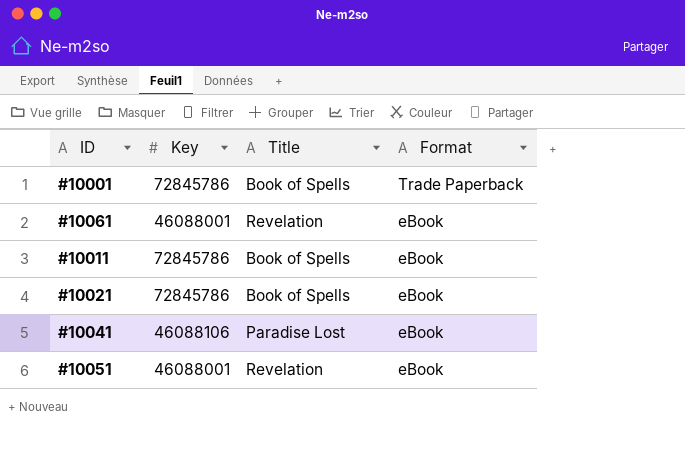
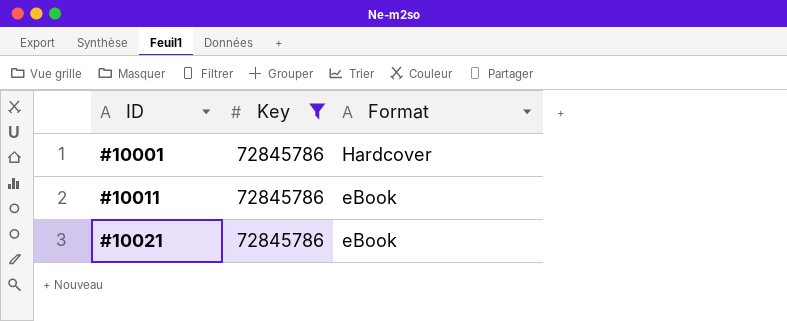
filter: none -> Key = 72845786
column Title | position: 3 -> none
#10001 | Format: Trade Paperback -> Hardcover

